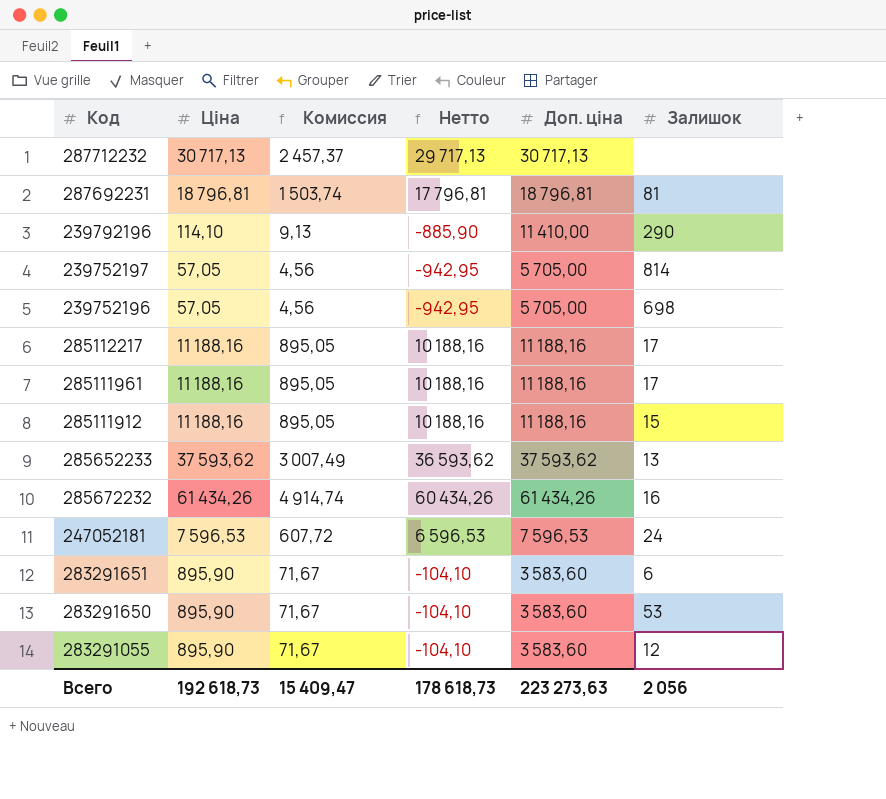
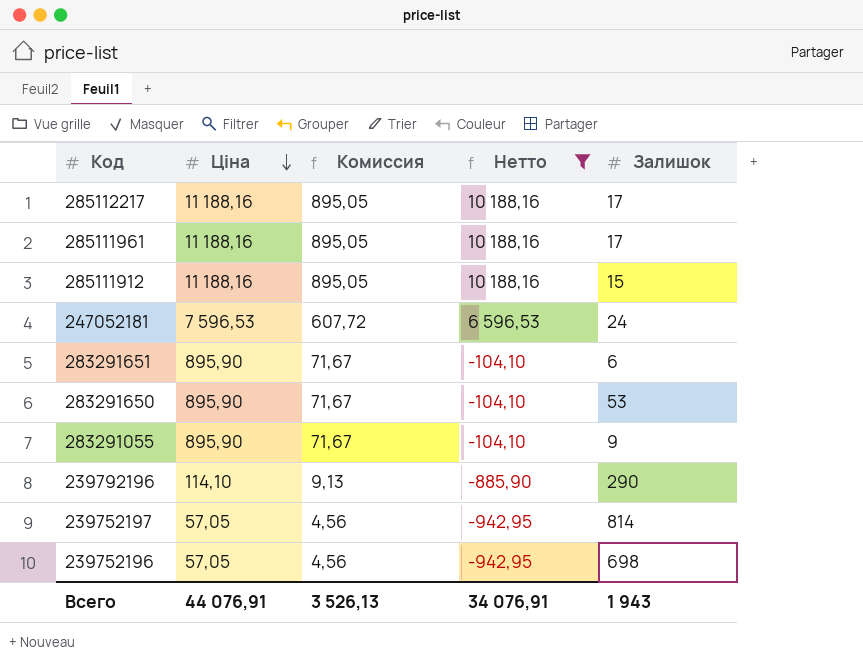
filter: none -> Нетто <= 10 188,16
row order: none -> Ціна descending
column Доп. ціна | position: 5 -> none
283291055 | Залишок: 12 -> 9
Всего | Ціна: 192 618,73 -> 44 076,91
Всего | Комиссия: 15 409,47 -> 3 526,13
Всего | Нетто: 178 618,73 -> 34 076,91
Всего | Залишок: 2 056 -> 1 943

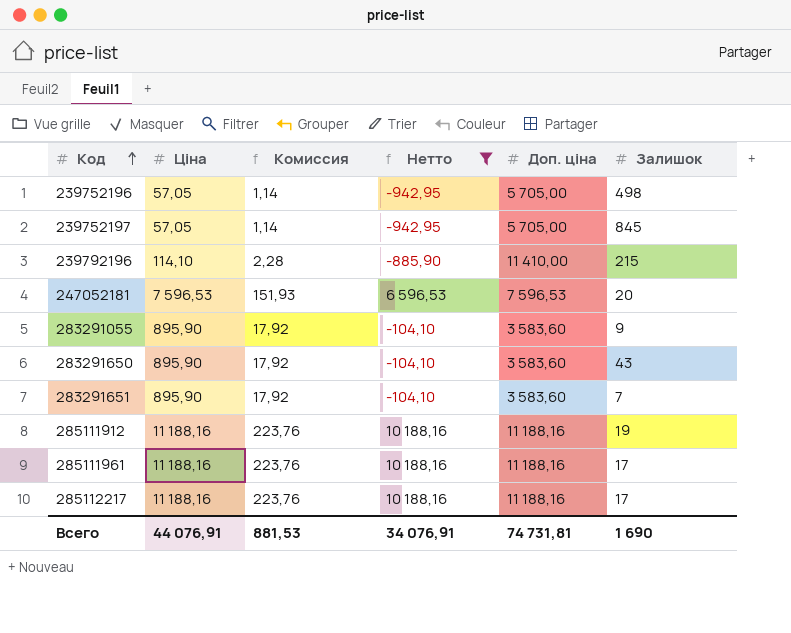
row order: Ціна descending -> Код ascending
column Комиссия | formula: [Ціна] * 0,08 -> [Ціна] * 0,02
column Доп. ціна | position: none -> 5
239752196 | Залишок: 698 -> 498
239752197 | Залишок: 814 -> 845
239792196 | Залишок: 290 -> 215
247052181 | Залишок: 24 -> 20
283291650 | Залишок: 53 -> 43
283291651 | Залишок: 6 -> 7
285111912 | Залишок: 15 -> 19
Всего | Комиссия: 3 526,13 -> 881,53
Всего | Залишок: 1 943 -> 1 690

